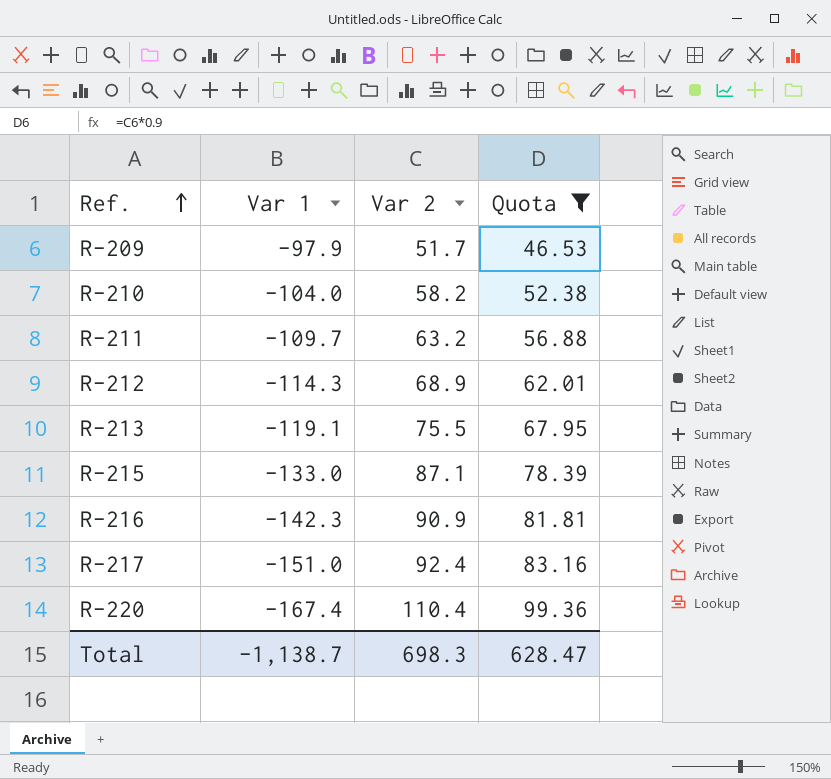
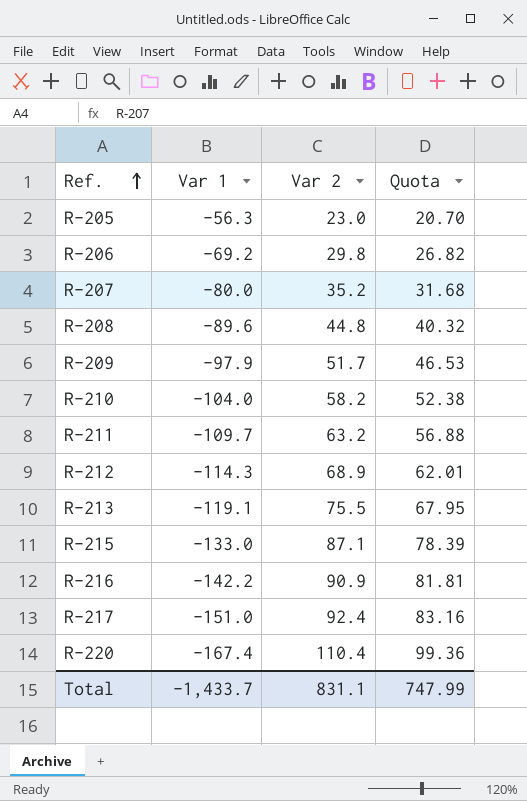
filter: Quota >= 46.53 -> none
R-216 | Var 1: -142.3 -> -142.2
Total | Var 1: -1,138.7 -> -1,433.7
Total | Var 2: 698.3 -> 831.1
Total | Quota: 628.47 -> 747.99

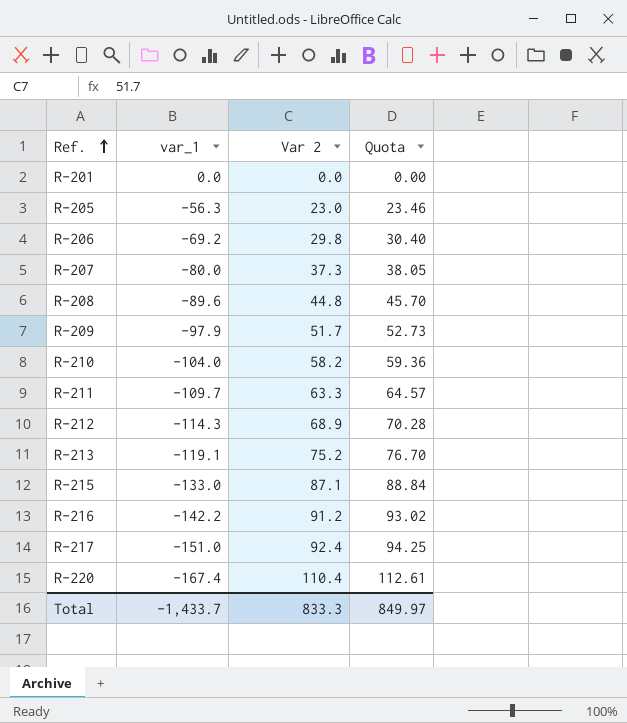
column name: Var 1 -> var_1
column Quota | formula: [Var 2] * 0.9 -> [Var 2] * 1.02
row R-201: none -> 0.0 | 0.0 | 0.00
R-207 | Var 2: 35.2 -> 37.3
R-211 | Var 2: 63.2 -> 63.3
R-213 | Var 2: 75.5 -> 75.2
R-216 | Var 2: 90.9 -> 91.2
Total | Var 2: 831.1 -> 833.3
Total | Quota: 747.99 -> 849.97

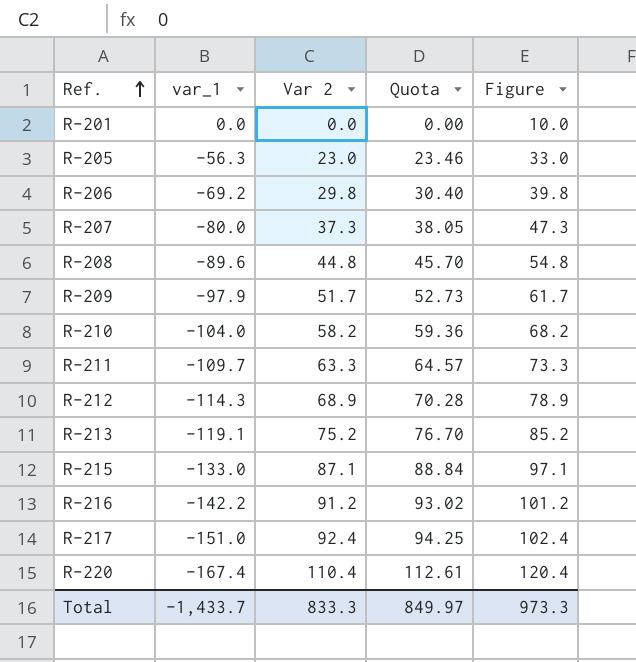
column Figure | formula: none -> [Var 2] + 10

